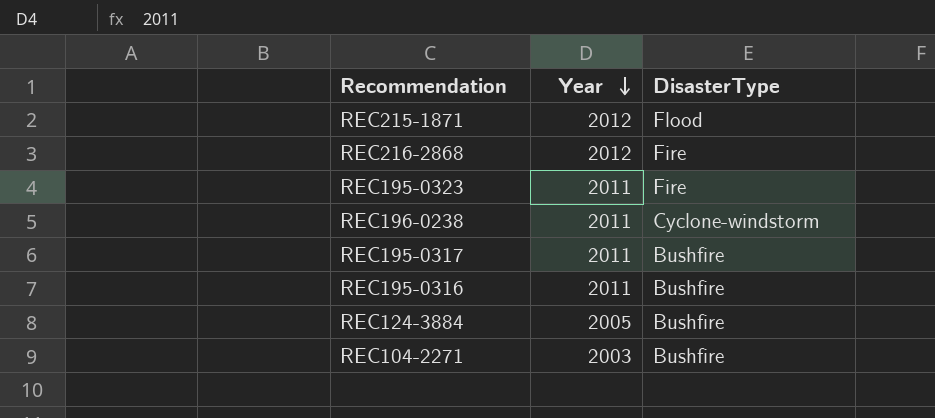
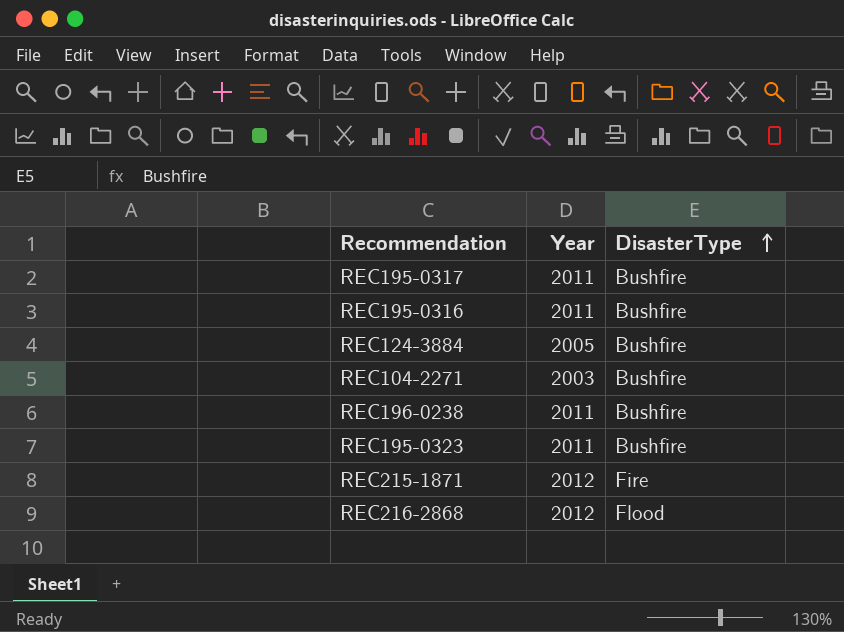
row order: Year descending -> DisasterType ascending
REC196-0238 | DisasterType: Cyclone-windstorm -> Bushfire
REC195-0323 | DisasterType: Fire -> Bushfire
REC215-1871 | DisasterType: Flood -> Fire
REC216-2868 | DisasterType: Fire -> Flood

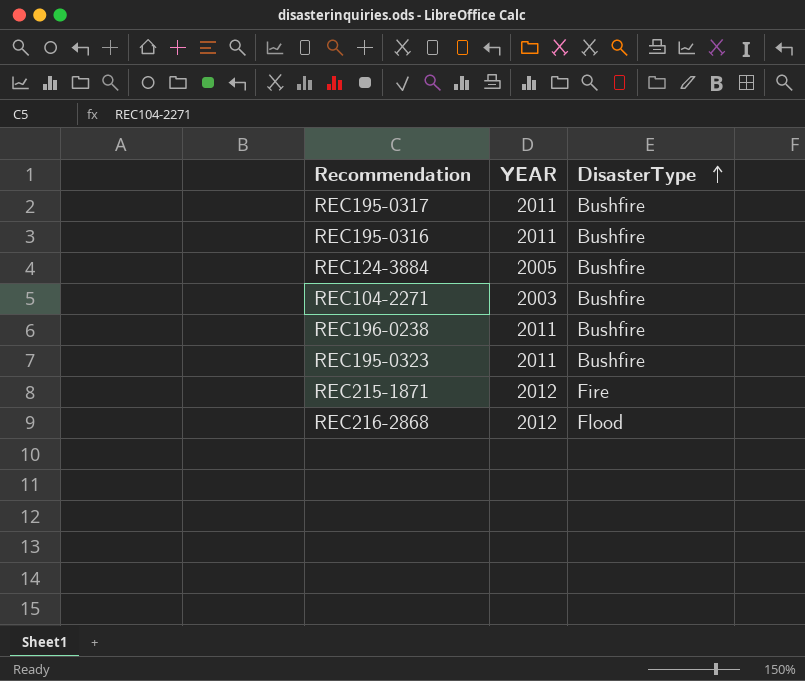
column name: Year -> YEAR

